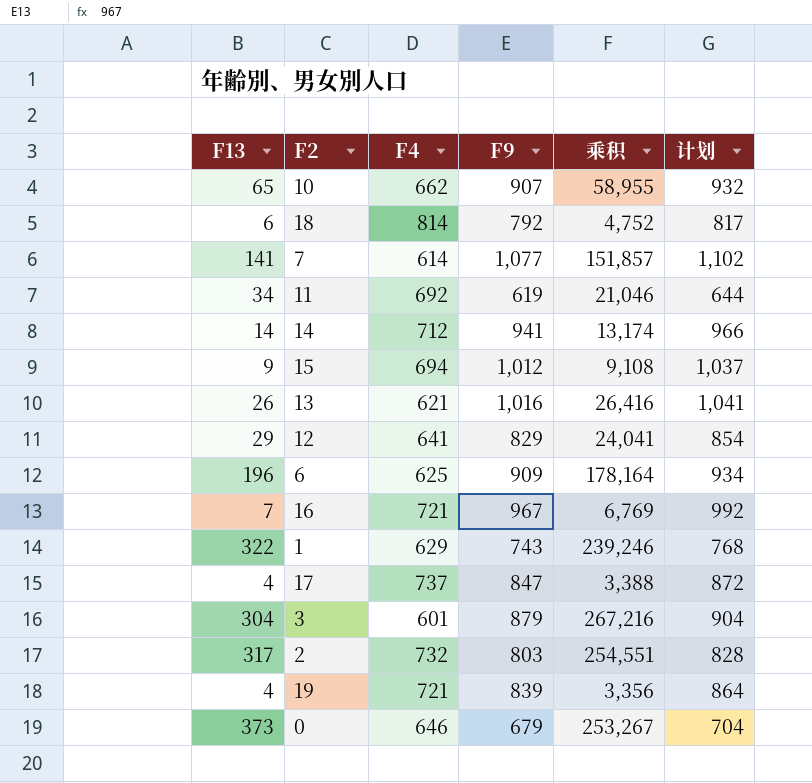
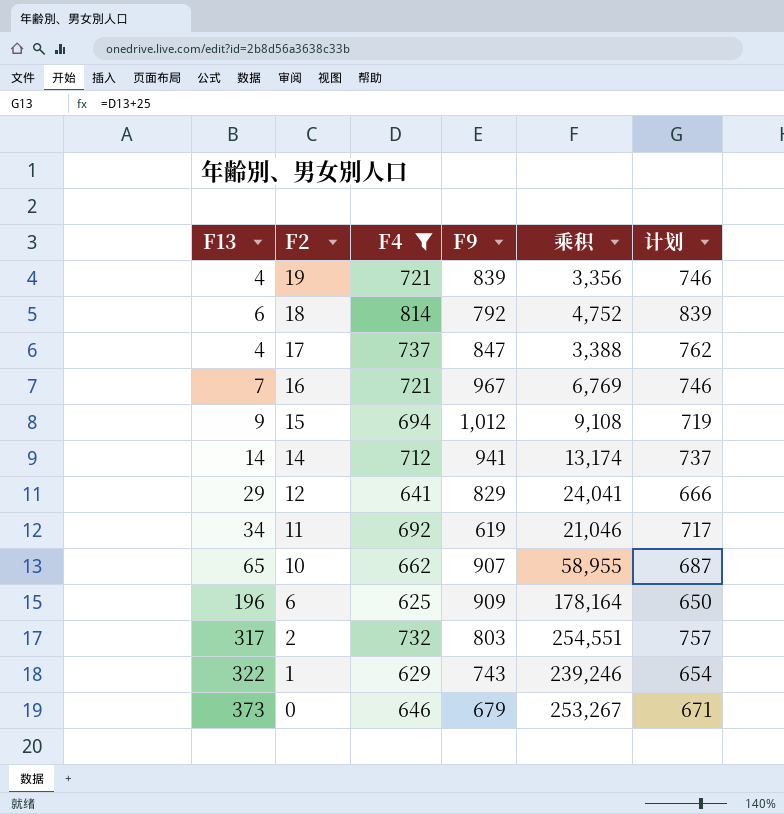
filter: none -> F4 >= 625
row order: none -> F2 descending
column 计划 | formula: [F9] + 25 -> [F4] + 25

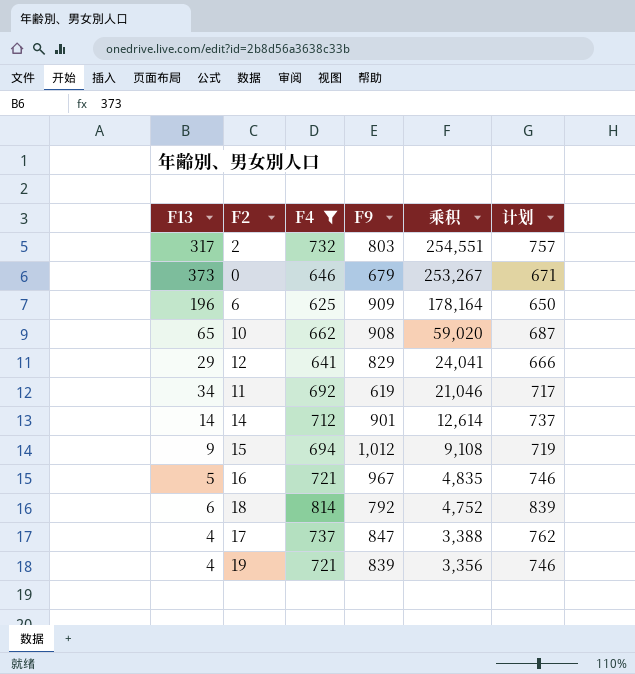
row order: F2 descending -> 乘积 descending
row 1: 322 | 629 | 743 | 239,246 | 654 -> none
10 | F9: 907 -> 908
10 | 乘积: 58,955 -> 59,020
14 | F9: 941 -> 901
14 | 乘积: 13,174 -> 12,614
16 | F13: 7 -> 5
16 | 乘积: 6,769 -> 4,835

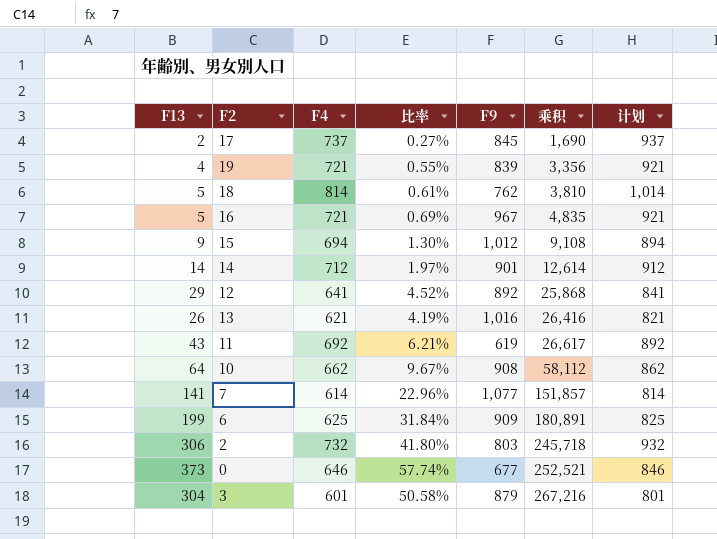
filter: F4 >= 625 -> none
row order: 乘积 descending -> 乘积 ascending
column 比率 | formula: none -> [F13] / [F4]
column 计划 | formula: [F4] + 25 -> [F4] + 200
17 | F13: 4 -> 2
17 | F9: 847 -> 845
17 | 乘积: 3,388 -> 1,690
18 | F13: 6 -> 5
18 | F9: 792 -> 762
18 | 乘积: 4,752 -> 3,810
12 | F9: 829 -> 892
12 | 乘积: 24,041 -> 25,868
11 | F13: 34 -> 43
11 | 乘积: 21,046 -> 26,617
10 | F13: 65 -> 64
10 | 乘积: 59,020 -> 58,112
6 | F13: 196 -> 199
6 | 乘积: 178,164 -> 180,891
2 | F13: 317 -> 306
2 | 乘积: 254,551 -> 245,718
0 | F9: 679 -> 677
0 | 乘积: 253,267 -> 252,521

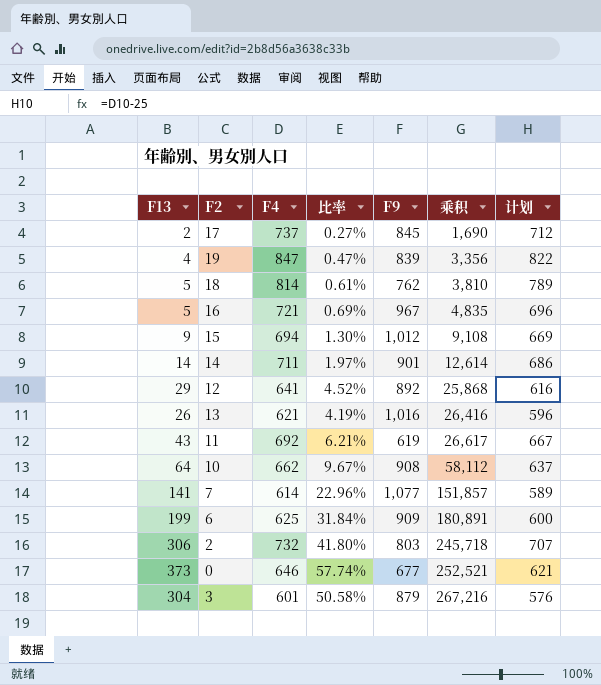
column 计划 | formula: [F4] + 200 -> [F4] - 25
19 | F4: 721 -> 847
19 | 比率: 0.55% -> 0.47%
14 | F4: 712 -> 711

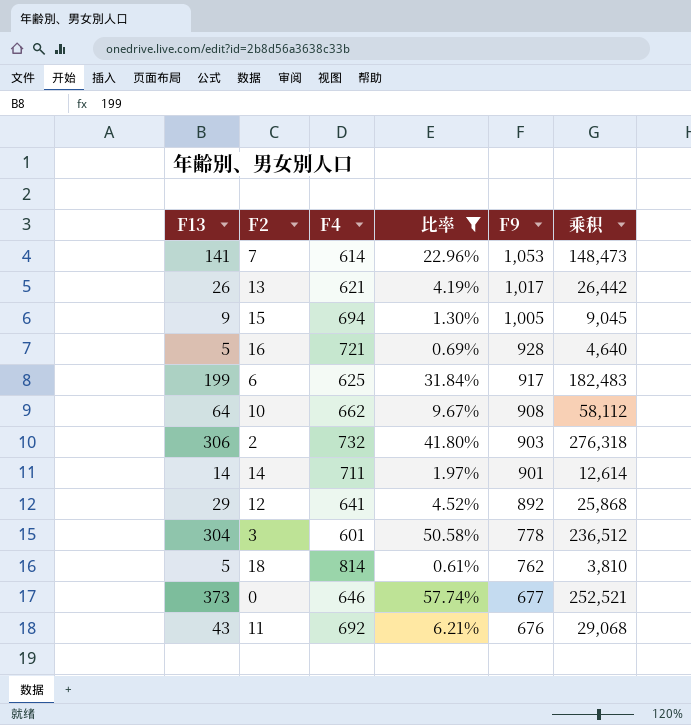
filter: none -> 比率 >= 0.61%
row order: 乘积 ascending -> F9 descending
column 计划 | formula: [F4] - 25 -> none
7 | F9: 1,077 -> 1,053
7 | 乘积: 151,857 -> 148,473
13 | F9: 1,016 -> 1,017
13 | 乘积: 26,416 -> 26,442
15 | F9: 1,012 -> 1,005
15 | 乘积: 9,108 -> 9,045
16 | F9: 967 -> 928
16 | 乘积: 4,835 -> 4,640
6 | F9: 909 -> 917
6 | 乘积: 180,891 -> 182,483
2 | F9: 803 -> 903
2 | 乘积: 245,718 -> 276,318
3 | F9: 879 -> 778
3 | 乘积: 267,216 -> 236,512
11 | F9: 619 -> 676
11 | 乘积: 26,617 -> 29,068

